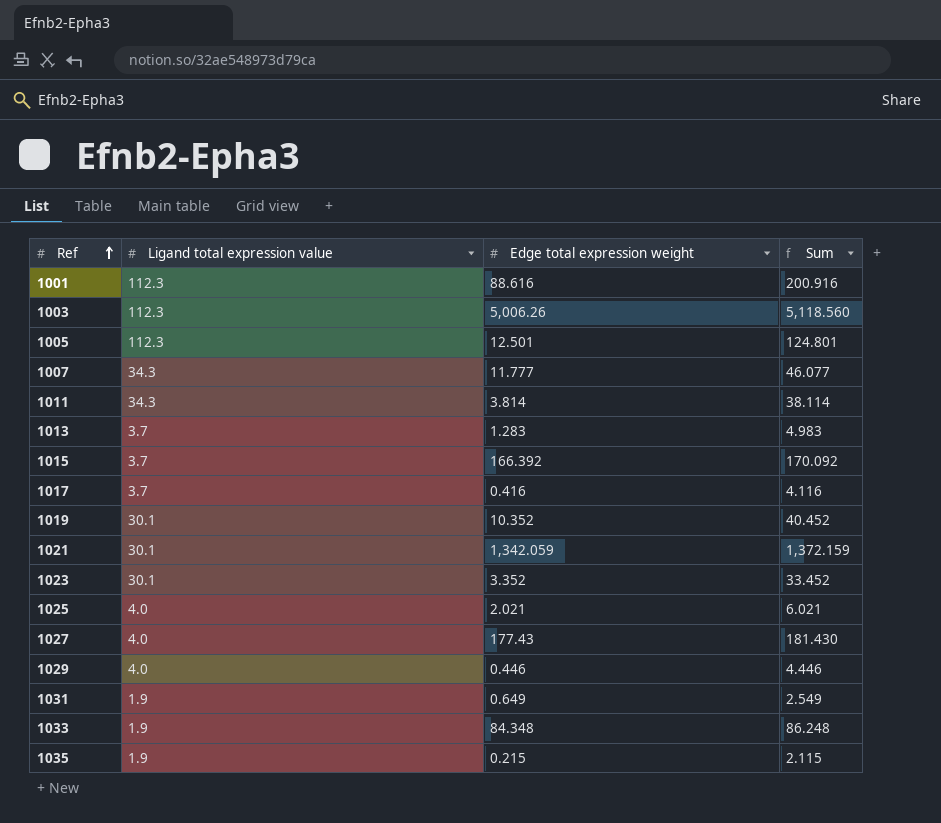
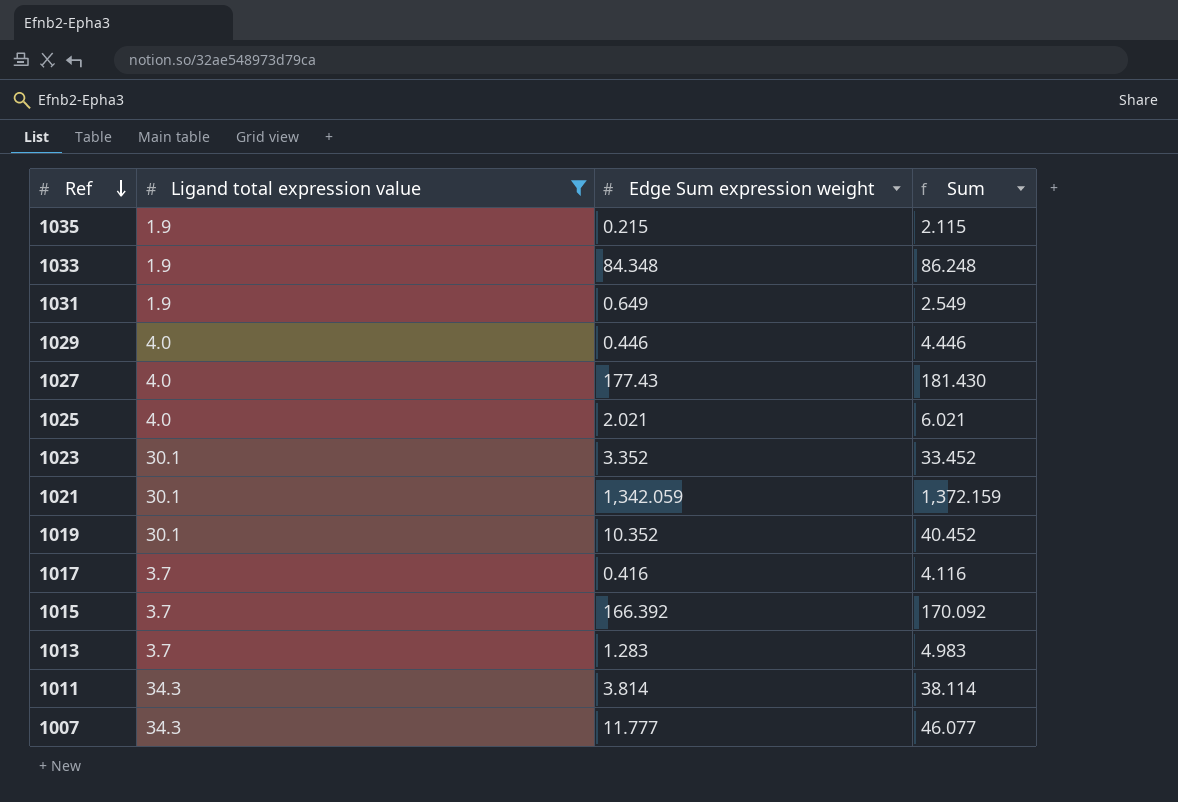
filter: none -> Ligand total expression value != 112.3
row order: Ref ascending -> Ref descending
column name: Edge total expression weight -> Edge Sum expression weight

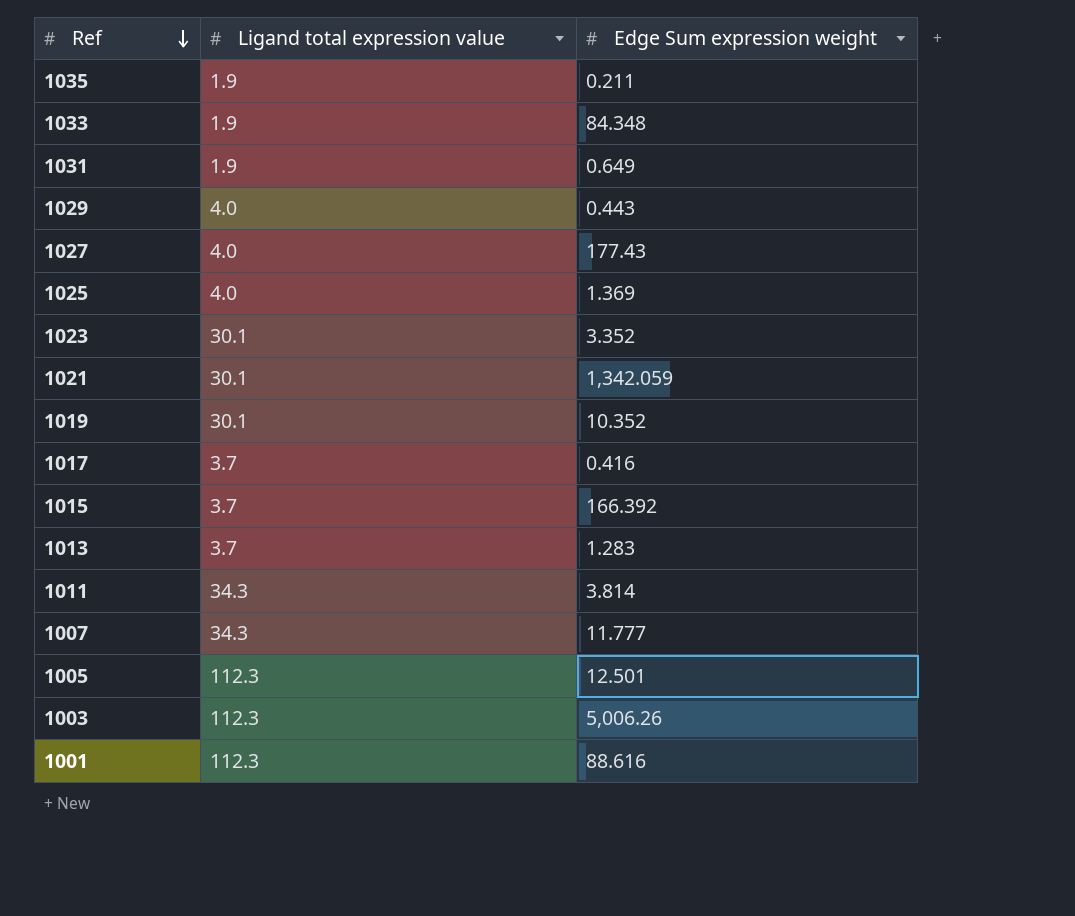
filter: Ligand total expression value != 112.3 -> none
column Sum | formula: [Ligand total expression value] + [Edge Sum expression weight] -> none
1035 | Edge Sum expression weight: 0.215 -> 0.211
1029 | Edge Sum expression weight: 0.446 -> 0.443
1025 | Edge Sum expression weight: 2.021 -> 1.369

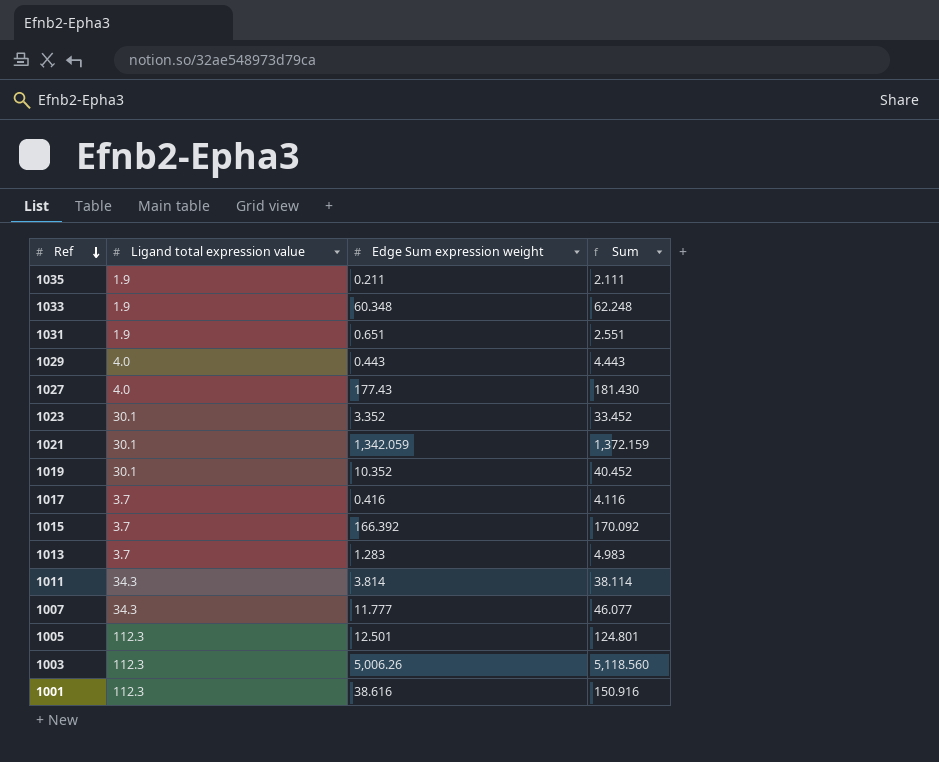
column Sum | formula: none -> [Ligand total expression value] + [Edge Sum expression weight]
row 1025: 4.0 | 1.369 -> none
1033 | Edge Sum expression weight: 84.348 -> 60.348
1031 | Edge Sum expression weight: 0.649 -> 0.651
1001 | Edge Sum expression weight: 88.616 -> 38.616

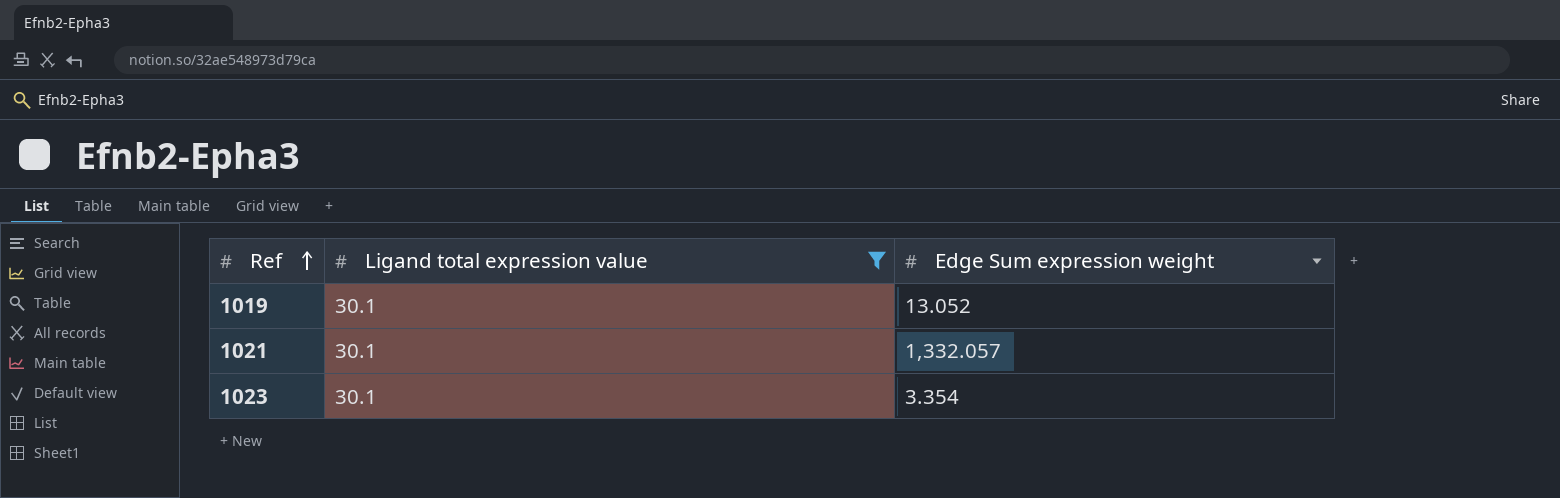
filter: none -> Ligand total expression value = 30.1
row order: Ref descending -> Ref ascending
column Sum | formula: [Ligand total expression value] + [Edge Sum expression weight] -> none
1019 | Edge Sum expression weight: 10.352 -> 13.052
1021 | Edge Sum expression weight: 1,342.059 -> 1,332.057
1023 | Edge Sum expression weight: 3.352 -> 3.354

